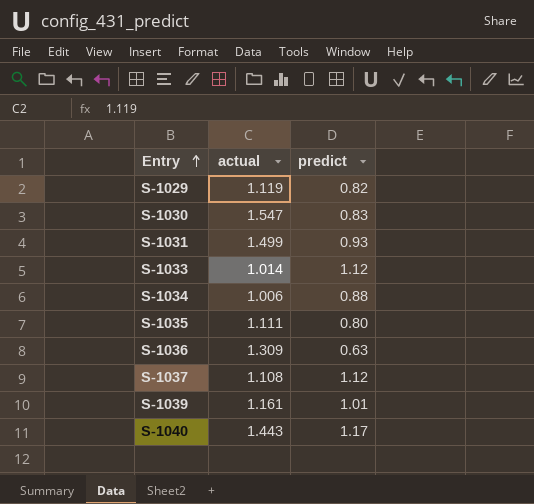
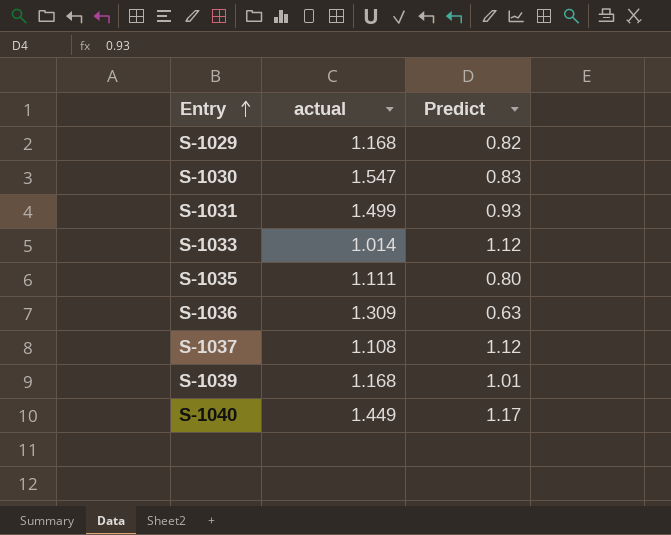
column name: predict -> Predict
row S-1034: 1.006 | 0.88 -> none
S-1029 | actual: 1.119 -> 1.168
S-1039 | actual: 1.161 -> 1.168
S-1040 | actual: 1.443 -> 1.449

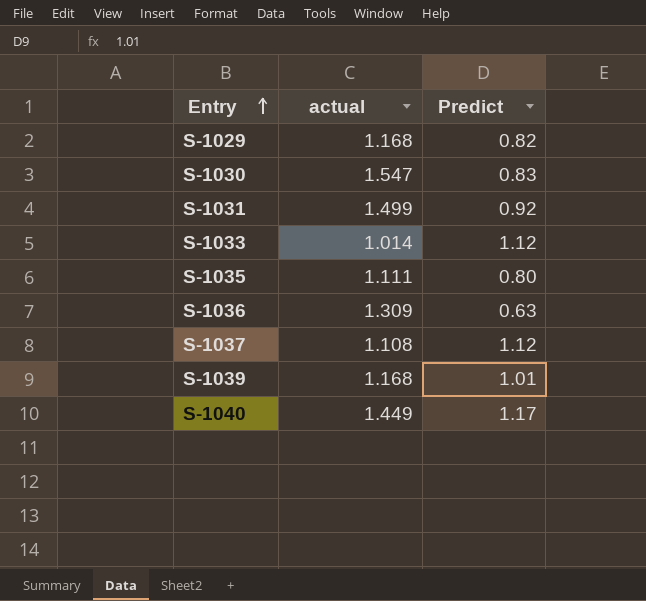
S-1031 | Predict: 0.93 -> 0.92

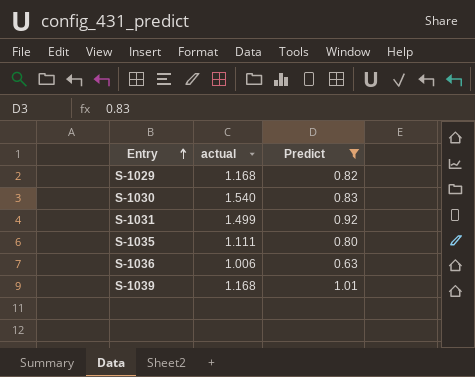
filter: none -> Predict <= 1.01
S-1030 | actual: 1.547 -> 1.540
S-1036 | actual: 1.309 -> 1.006

